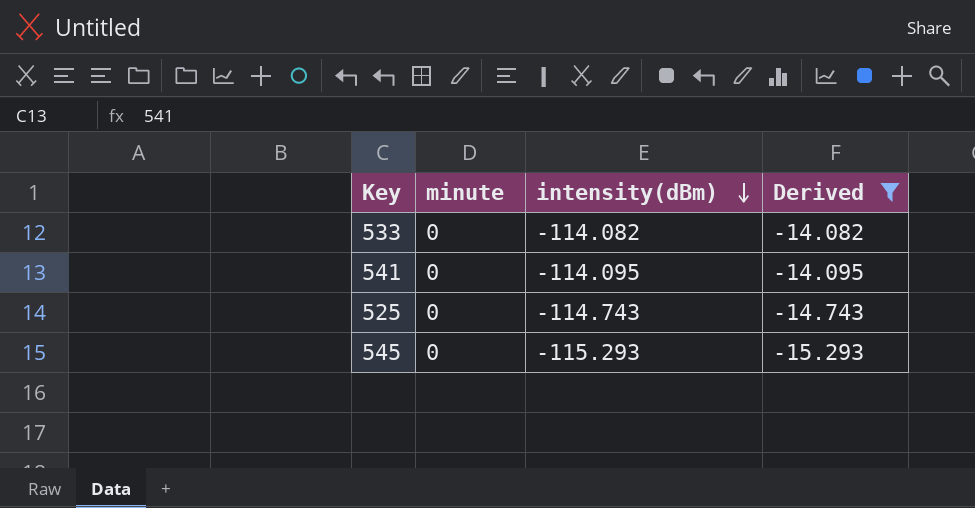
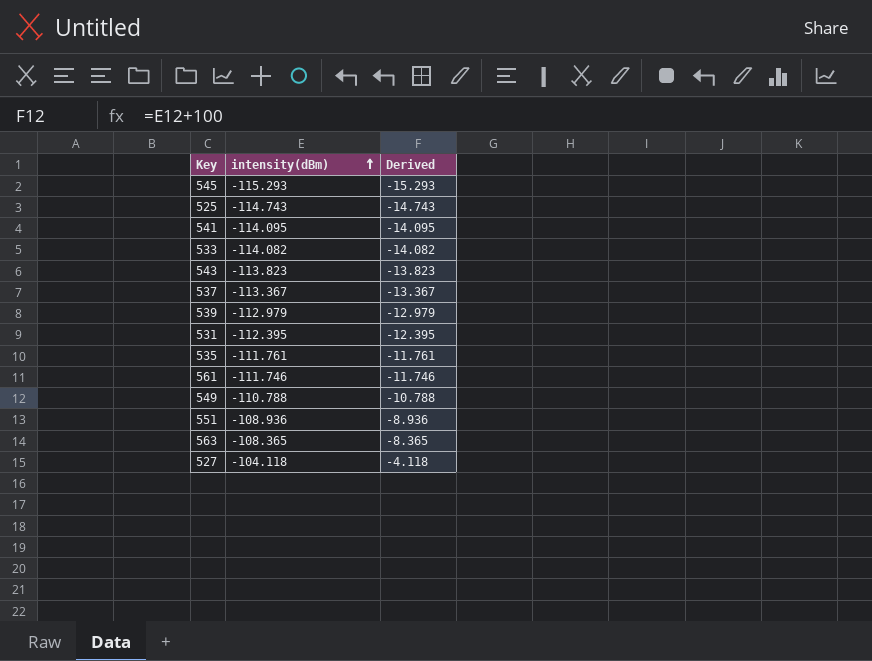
filter: Derived <= -14.082 -> none
row order: intensity(dBm) descending -> intensity(dBm) ascending
column minute | position: 2 -> none

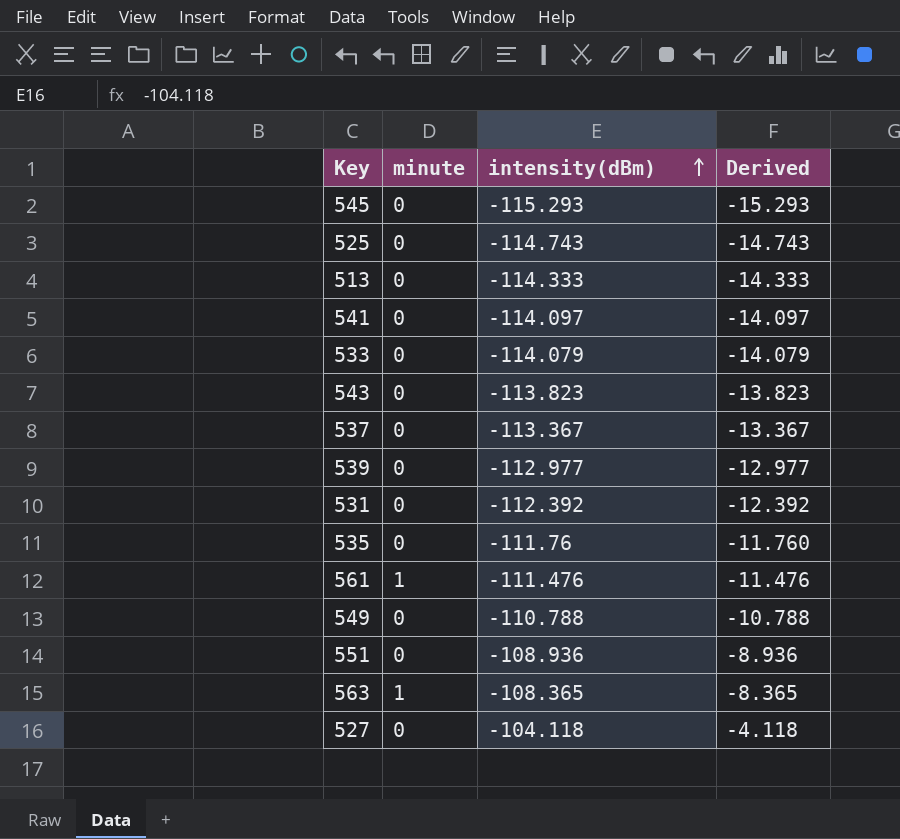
column minute | position: none -> 2
row 513: none -> 0 | -114.333 | -14.333
541 | intensity(dBm): -114.095 -> -114.097
541 | Derived: -14.095 -> -14.097
533 | intensity(dBm): -114.082 -> -114.079
533 | Derived: -14.082 -> -14.079
539 | intensity(dBm): -112.979 -> -112.977
539 | Derived: -12.979 -> -12.977
531 | intensity(dBm): -112.395 -> -112.392
531 | Derived: -12.395 -> -12.392
535 | intensity(dBm): -111.761 -> -111.76
535 | Derived: -11.761 -> -11.760
561 | intensity(dBm): -111.746 -> -111.476
561 | Derived: -11.746 -> -11.476

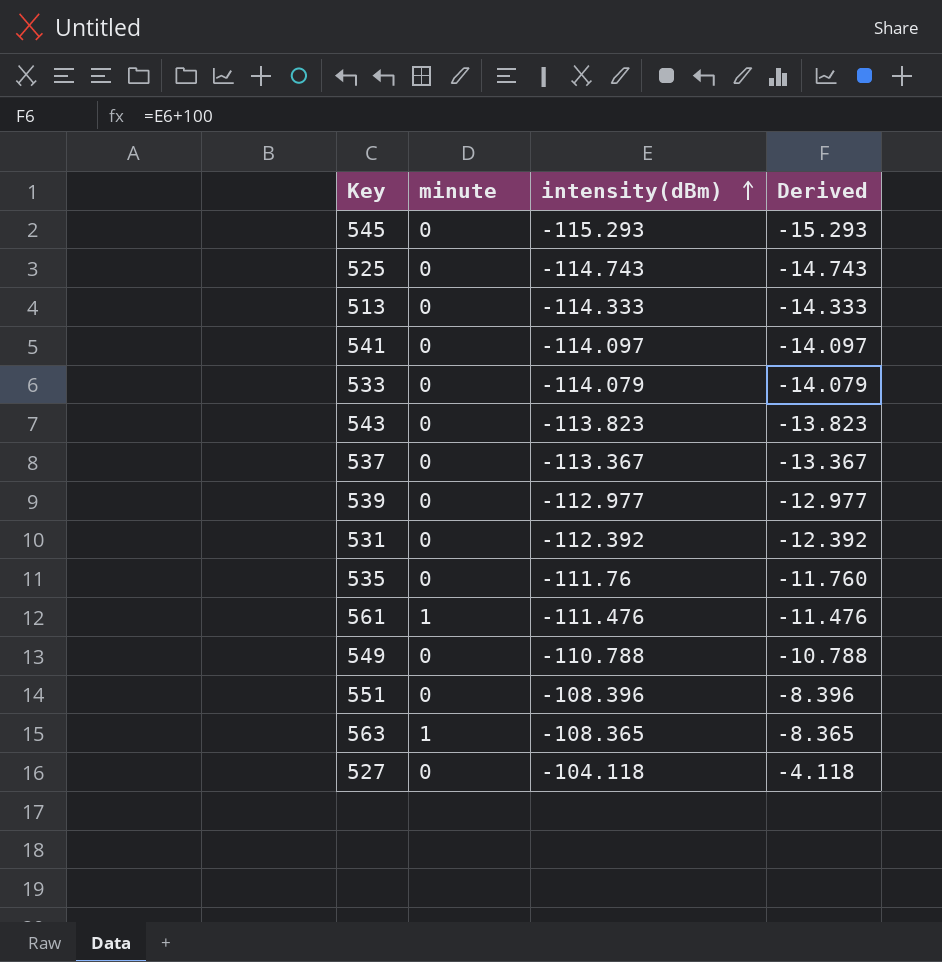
551 | intensity(dBm): -108.936 -> -108.396
551 | Derived: -8.936 -> -8.396

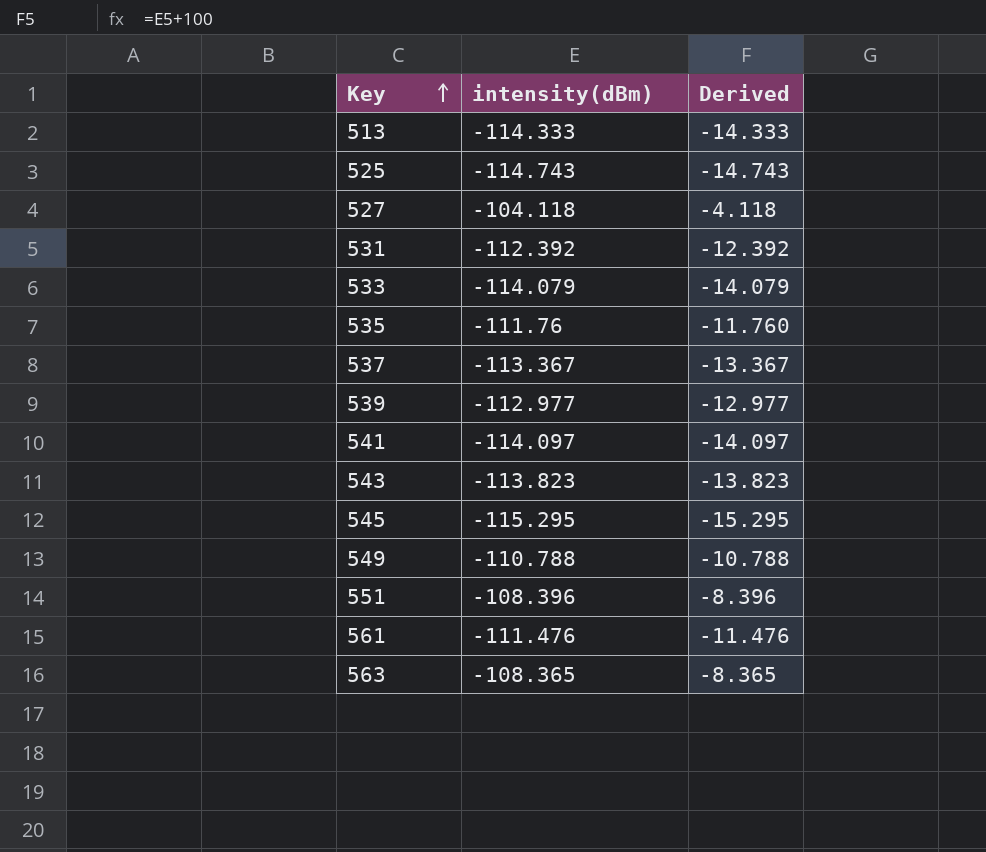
row order: intensity(dBm) ascending -> Key ascending
column minute | position: 2 -> none
545 | intensity(dBm): -115.293 -> -115.295
545 | Derived: -15.293 -> -15.295

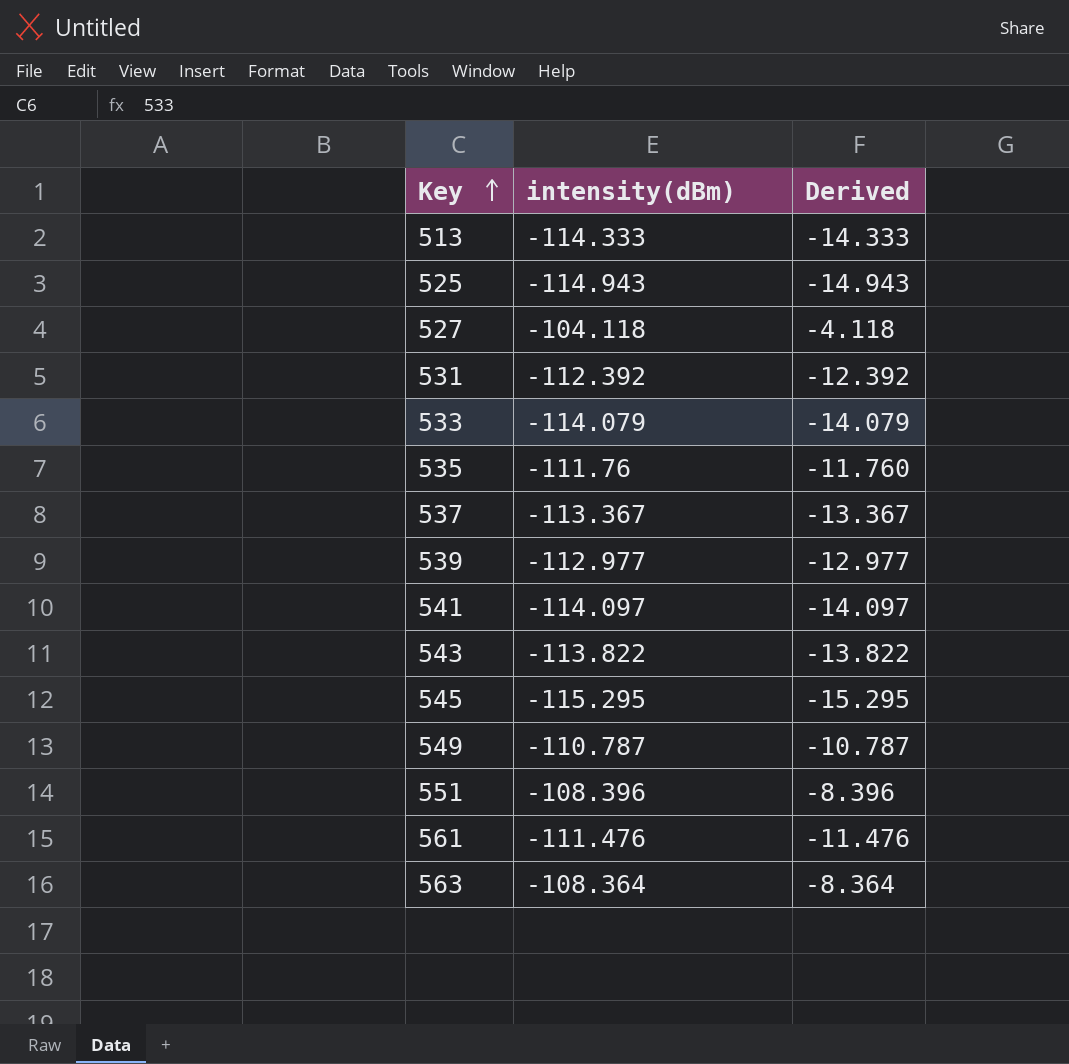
525 | intensity(dBm): -114.743 -> -114.943
525 | Derived: -14.743 -> -14.943
543 | intensity(dBm): -113.823 -> -113.822
543 | Derived: -13.823 -> -13.822
549 | intensity(dBm): -110.788 -> -110.787
549 | Derived: -10.788 -> -10.787
563 | intensity(dBm): -108.365 -> -108.364
563 | Derived: -8.365 -> -8.364

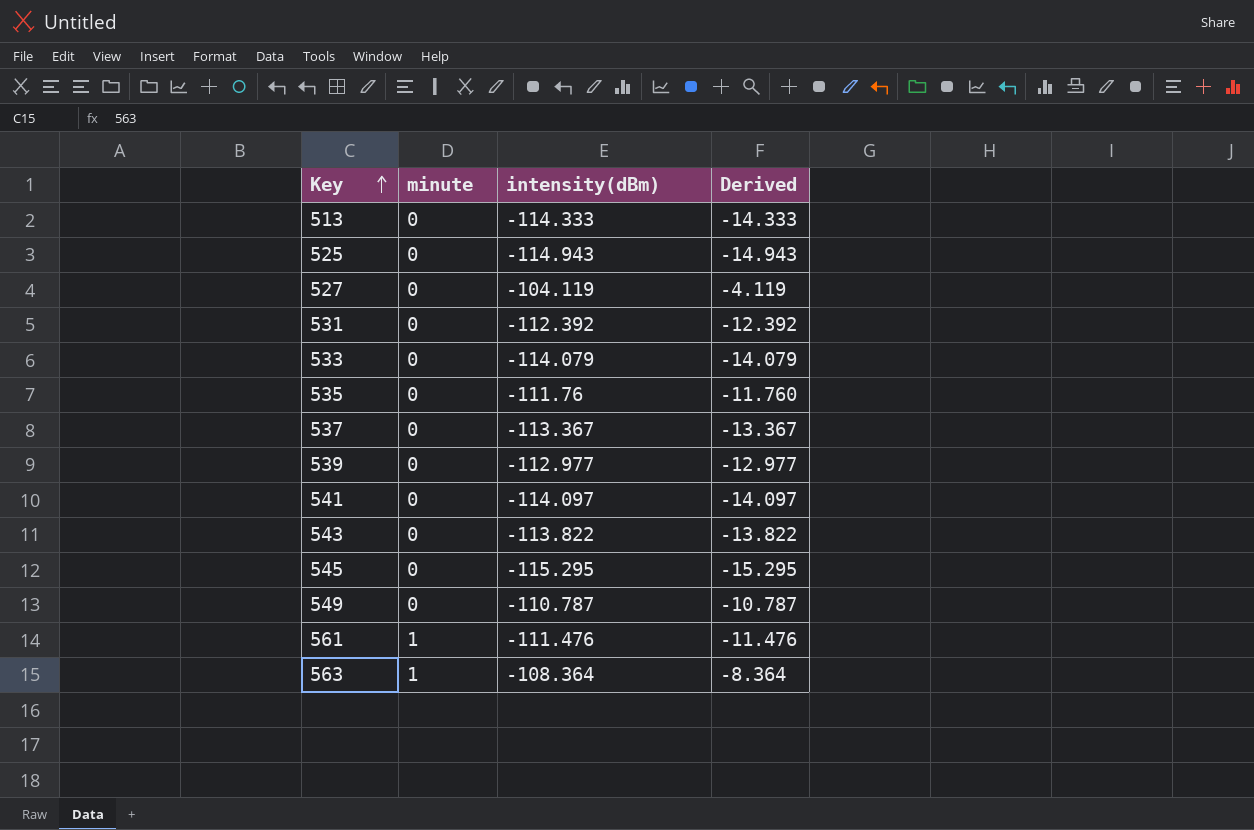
column minute | position: none -> 2
row 551: -108.396 | -8.396 -> none
527 | intensity(dBm): -104.118 -> -104.119
527 | Derived: -4.118 -> -4.119

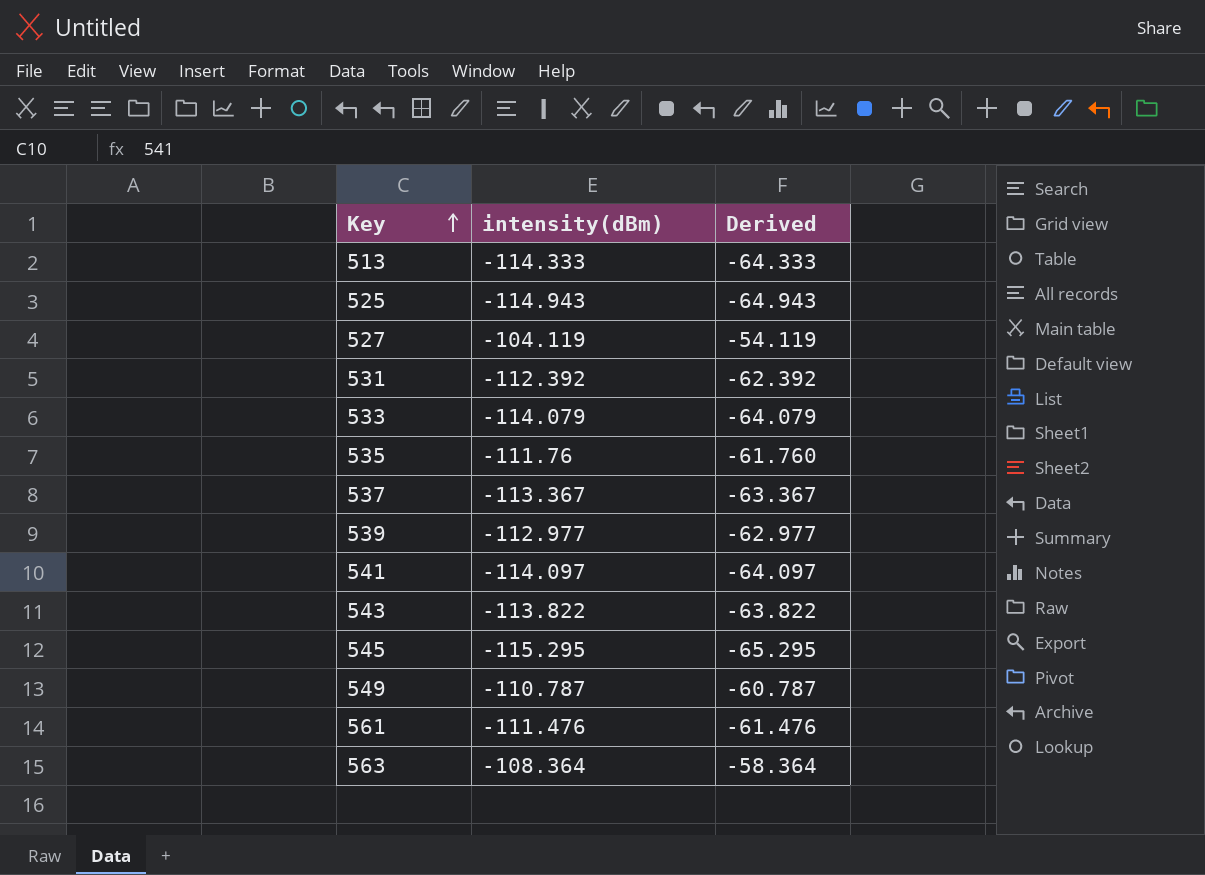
column minute | position: 2 -> none
column Derived | formula: [intensity(dBm)] + 100 -> [intensity(dBm)] + 50

